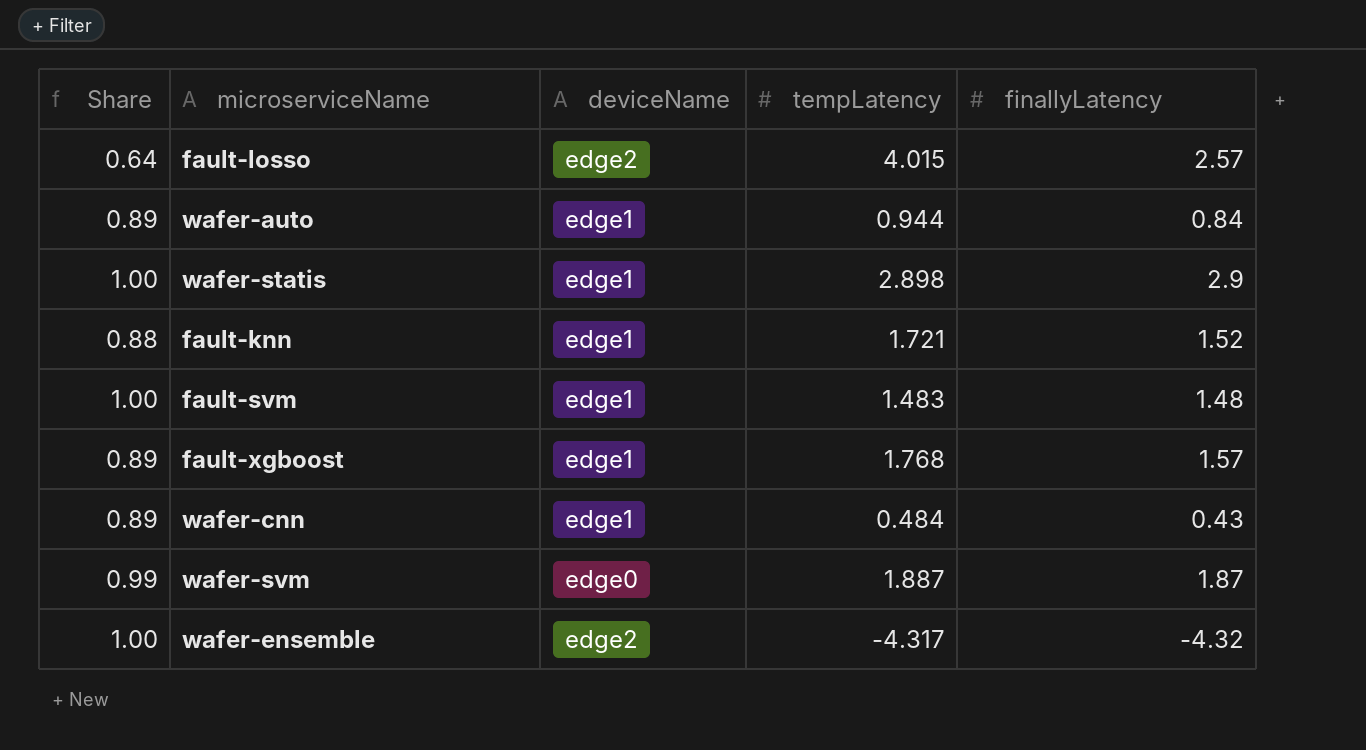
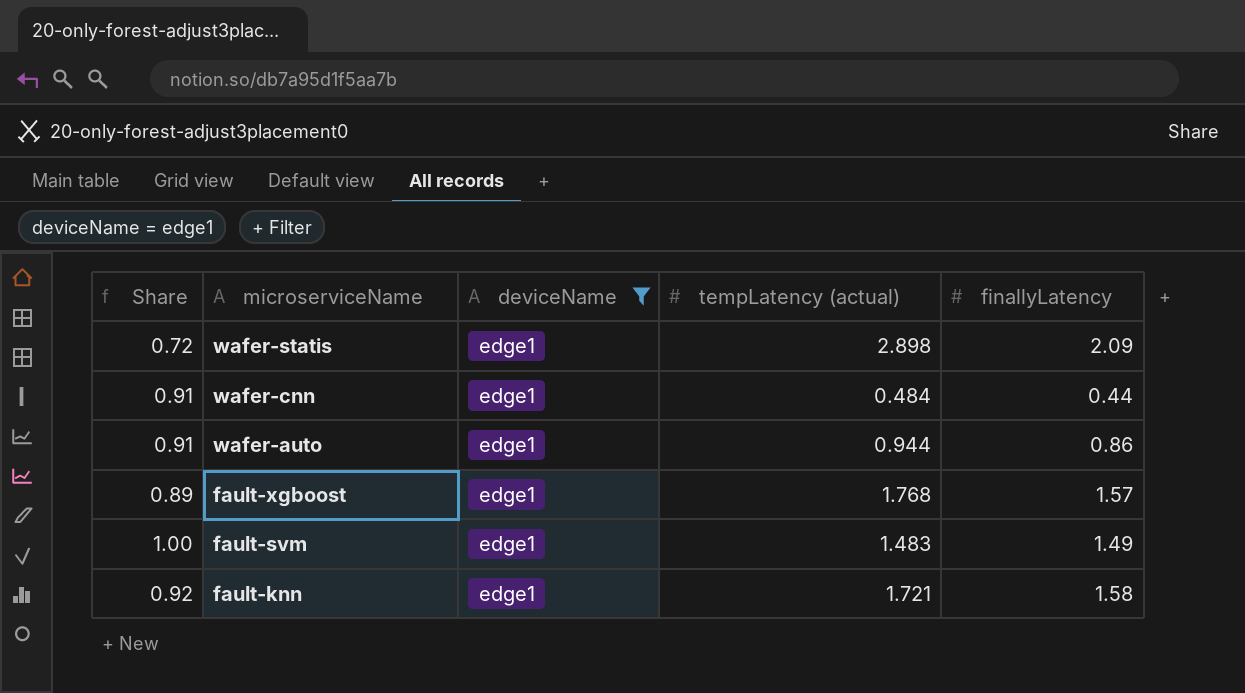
filter: none -> deviceName = edge1
row order: none -> microserviceName descending
column name: tempLatency -> tempLatency (actual)
wafer-statis | Share: 1.00 -> 0.72
wafer-statis | finallyLatency: 2.9 -> 2.09
wafer-cnn | Share: 0.89 -> 0.91
wafer-cnn | finallyLatency: 0.43 -> 0.44
wafer-auto | Share: 0.89 -> 0.91
wafer-auto | finallyLatency: 0.84 -> 0.86
fault-svm | finallyLatency: 1.48 -> 1.49
fault-knn | Share: 0.88 -> 0.92
fault-knn | finallyLatency: 1.52 -> 1.58

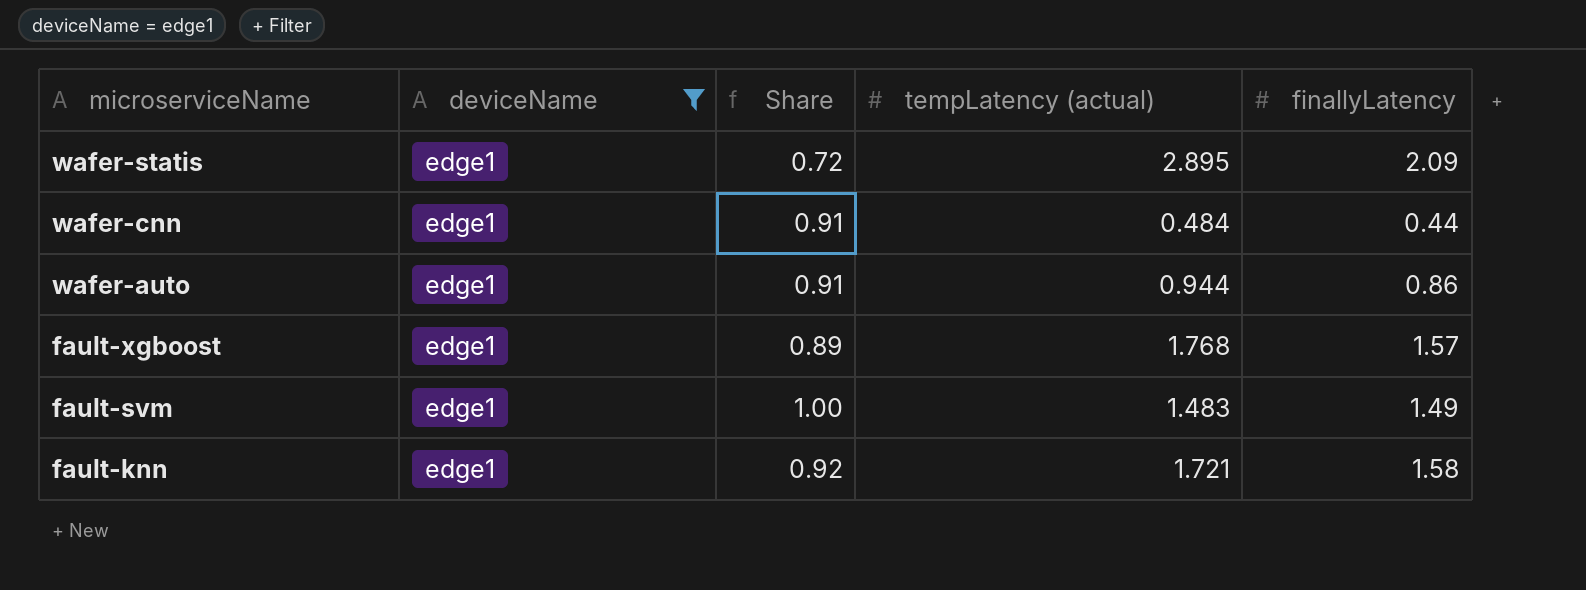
column Share | position: 1 -> 3
wafer-statis | tempLatency (actual): 2.898 -> 2.895

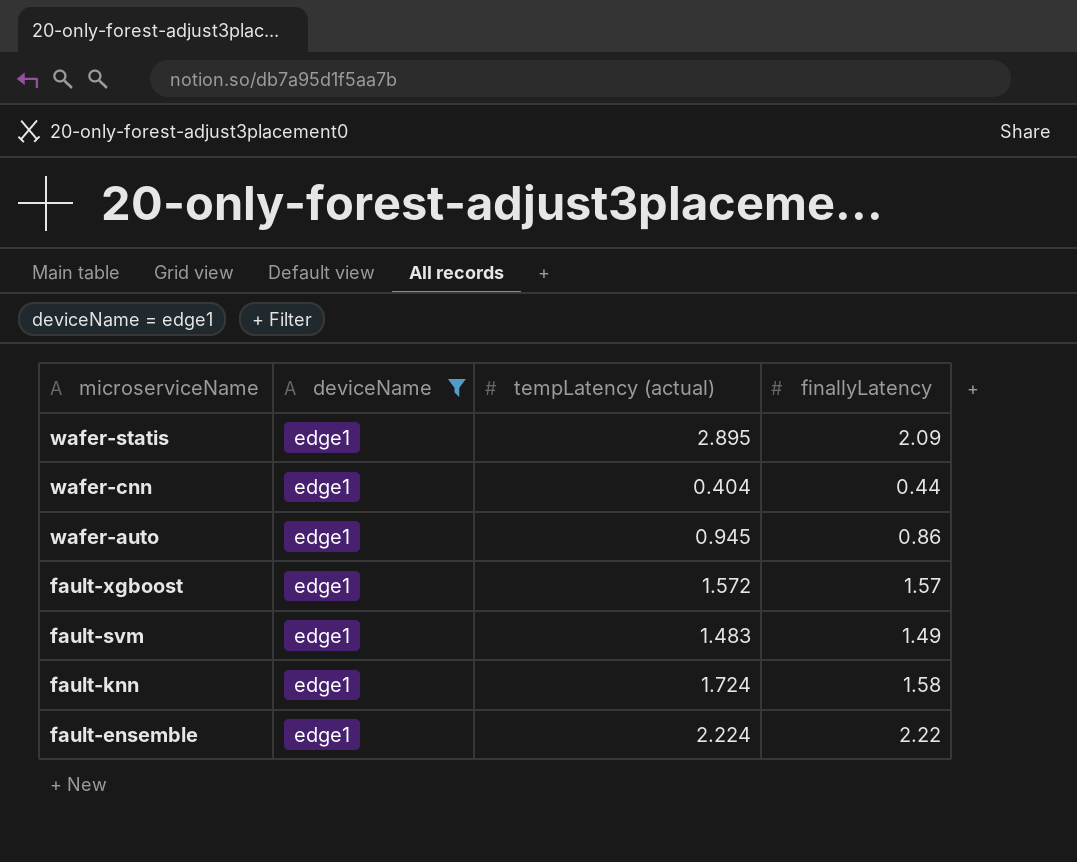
column Share | formula: [finallyLatency] / [tempLatency (actual)] -> none
wafer-cnn | tempLatency (actual): 0.484 -> 0.404
wafer-auto | tempLatency (actual): 0.944 -> 0.945
fault-xgboost | tempLatency (actual): 1.768 -> 1.572
fault-knn | tempLatency (actual): 1.721 -> 1.724
row fault-ensemble: none -> edge1 | 2.224 | 2.22

